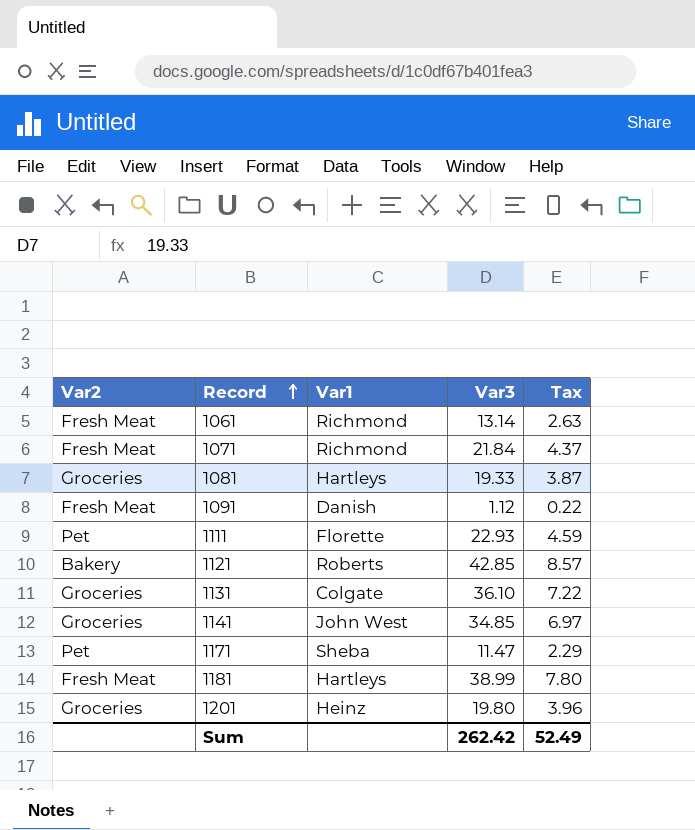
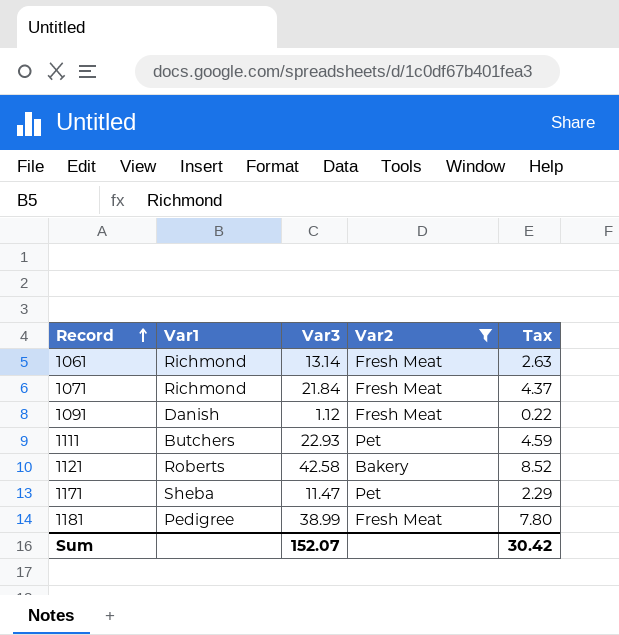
filter: none -> Var2 != Groceries
column Var2 | position: 1 -> 4
1111 | Var1: Florette -> Butchers
1121 | Var3: 42.85 -> 42.58
1121 | Tax: 8.57 -> 8.52
1181 | Var1: Hartleys -> Pedigree
Sum | Var3: 262.42 -> 152.07
Sum | Tax: 52.49 -> 30.42

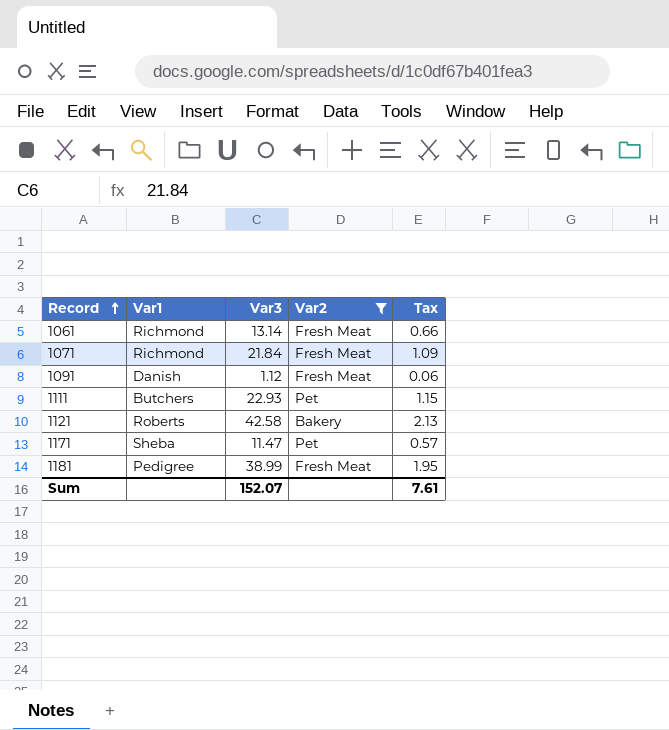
column Tax | formula: [Var3] * 0.2 -> [Var3] * 0.05
Sum | Tax: 30.42 -> 7.61

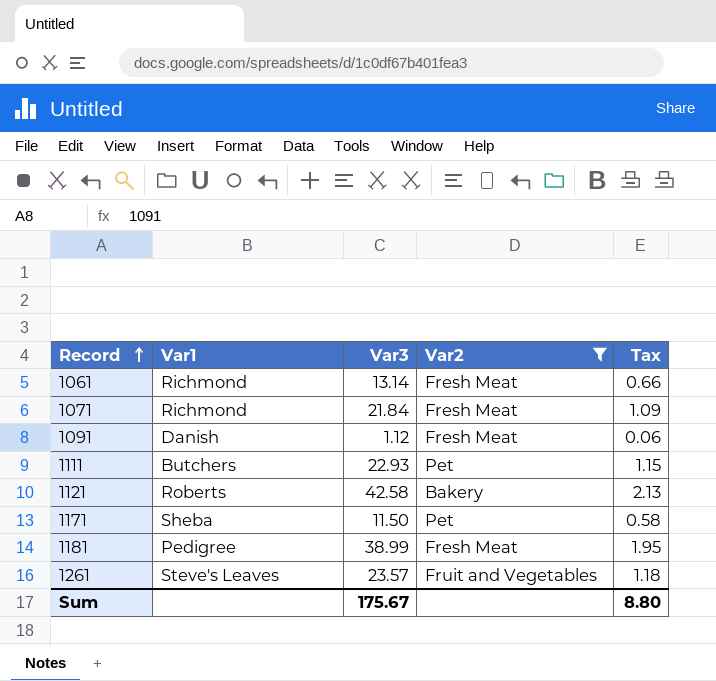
1171 | Var3: 11.47 -> 11.50
1171 | Tax: 0.57 -> 0.58
row 1261: none -> Steve's Leaves | 23.57 | Fruit and Vegetables | 1.18
Sum | Var3: 152.07 -> 175.67
Sum | Tax: 7.61 -> 8.80

